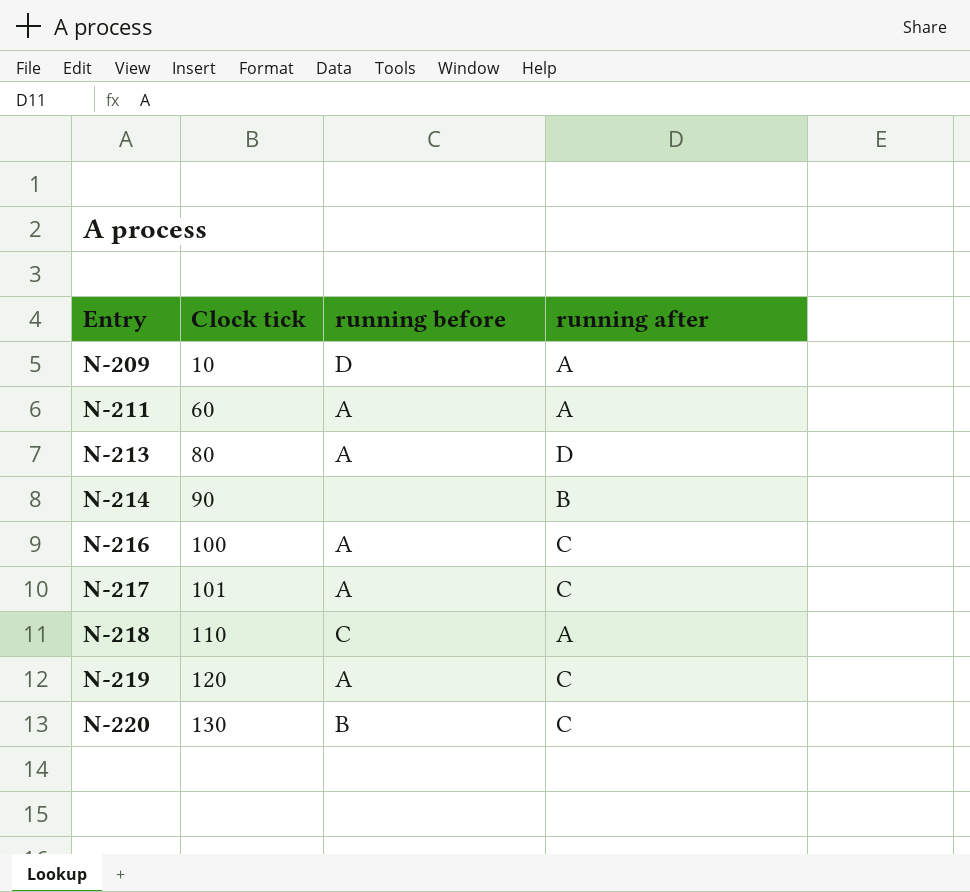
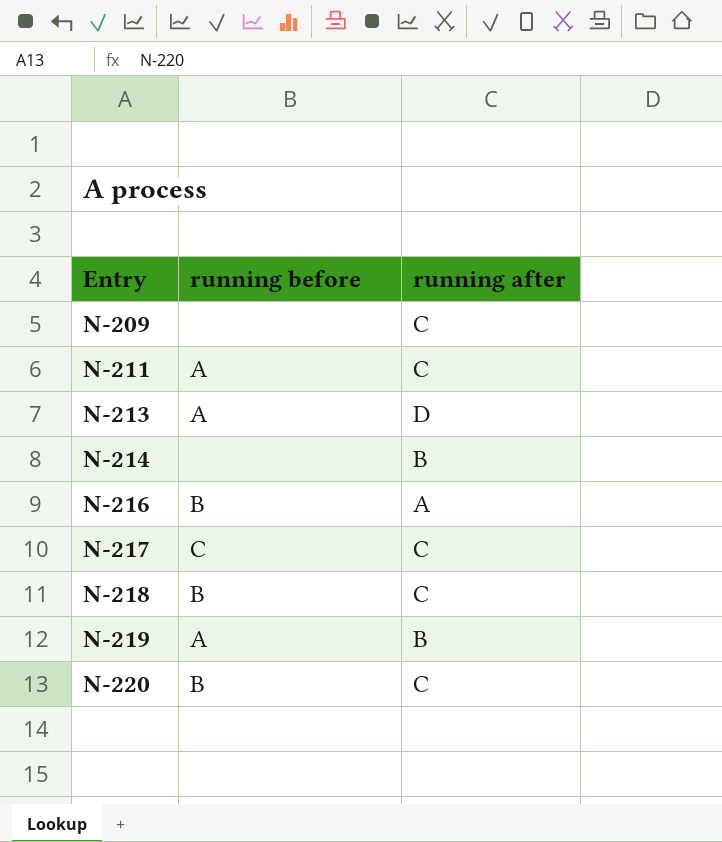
column Clock tick | position: 2 -> none
N-209 | running before: D -> none
N-209 | running after: A -> C
N-211 | running after: A -> C
N-216 | running before: A -> B
N-216 | running after: C -> A
N-217 | running before: A -> C
N-218 | running before: C -> B
N-218 | running after: A -> C
N-219 | running after: C -> B

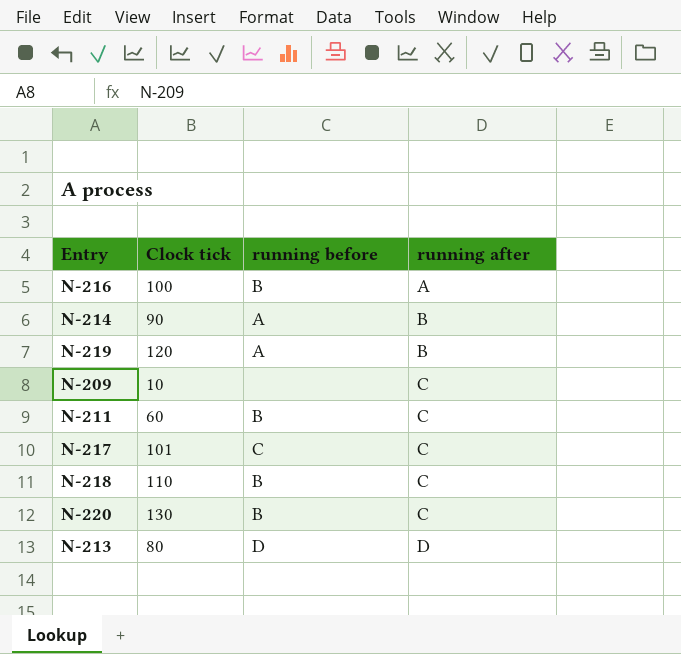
row order: Entry ascending -> running after ascending
column Clock tick | position: none -> 2
N-214 | running before: none -> A
N-211 | running before: A -> B
N-213 | running before: A -> D

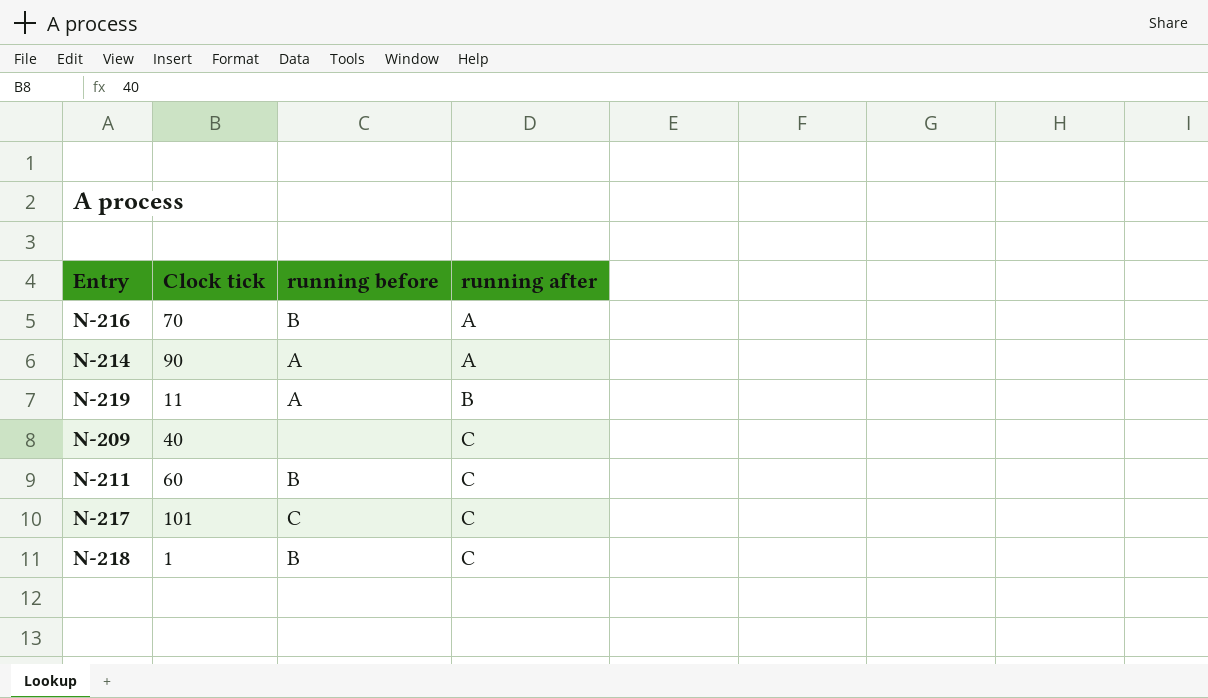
row N-220: 130 | B | C -> none
row N-213: 80 | D | D -> none
N-216 | Clock tick: 100 -> 70
N-214 | running after: B -> A
N-219 | Clock tick: 120 -> 11
N-209 | Clock tick: 10 -> 40
N-218 | Clock tick: 110 -> 1

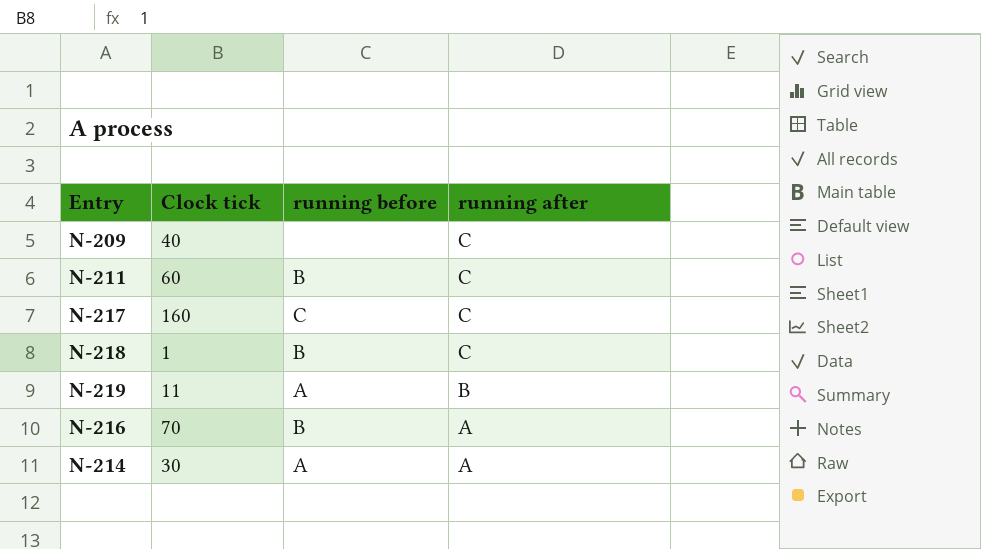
row order: running after ascending -> running after descending
N-217 | Clock tick: 101 -> 160
N-214 | Clock tick: 90 -> 30

